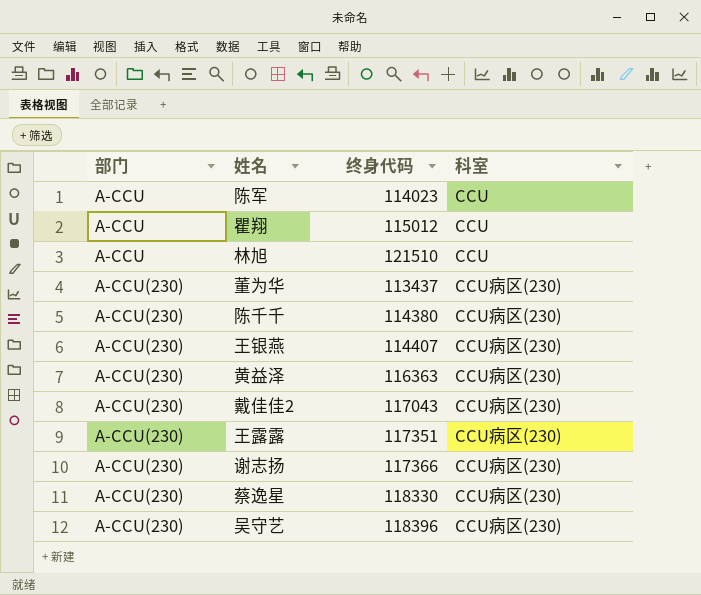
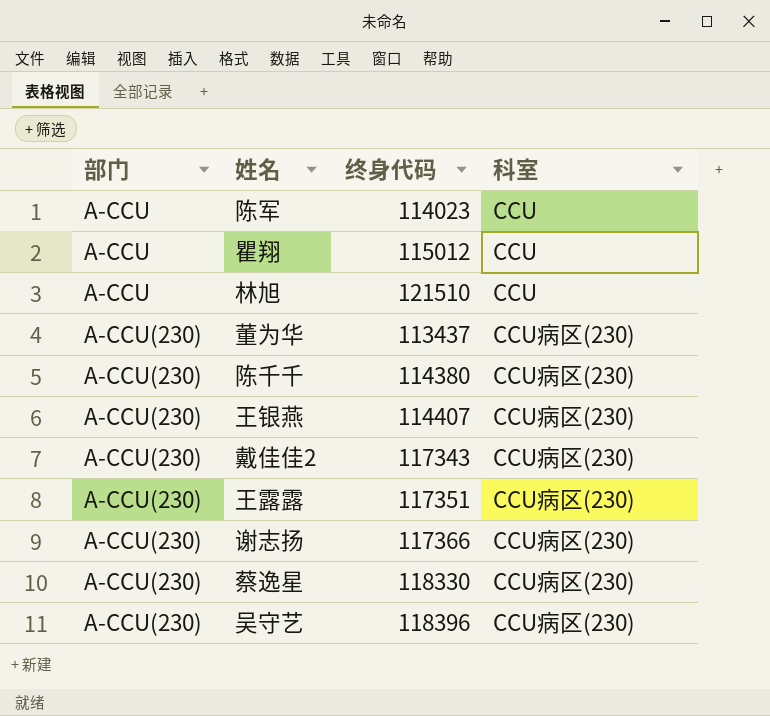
row 黄益泽: A-CCU(230) | 116363 | CCU病区(230) -> none
戴佳佳2 | 终身代码: 117043 -> 117343

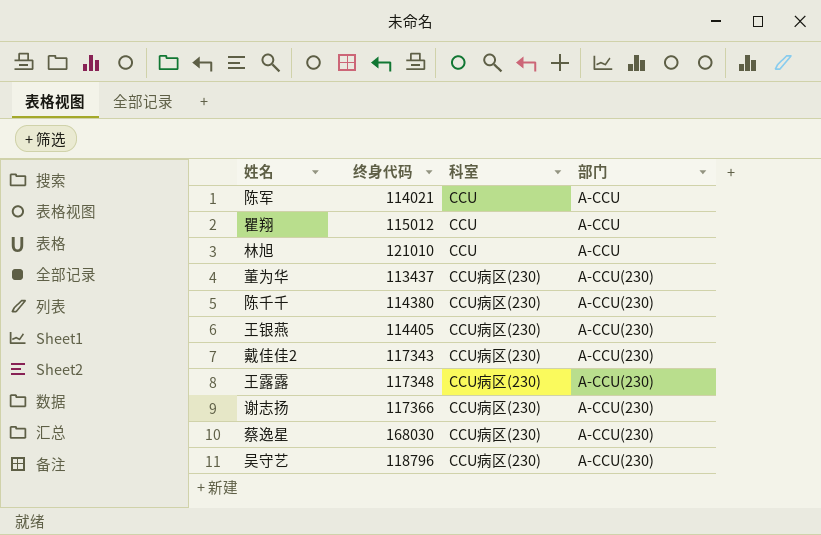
column 部门 | position: 1 -> 4
陈军 | 终身代码: 114023 -> 114021
林旭 | 终身代码: 121510 -> 121010
王银燕 | 终身代码: 114407 -> 114405
王露露 | 终身代码: 117351 -> 117348
蔡逸星 | 终身代码: 118330 -> 168030
吴守艺 | 终身代码: 118396 -> 118796

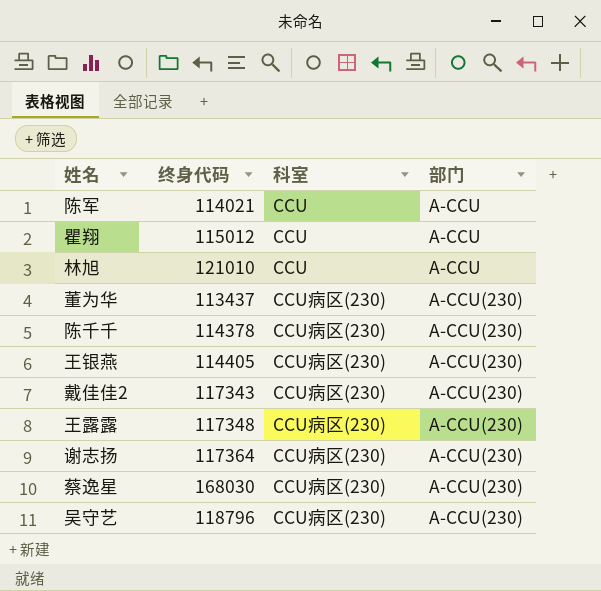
陈千千 | 终身代码: 114380 -> 114378
谢志扬 | 终身代码: 117366 -> 117364

